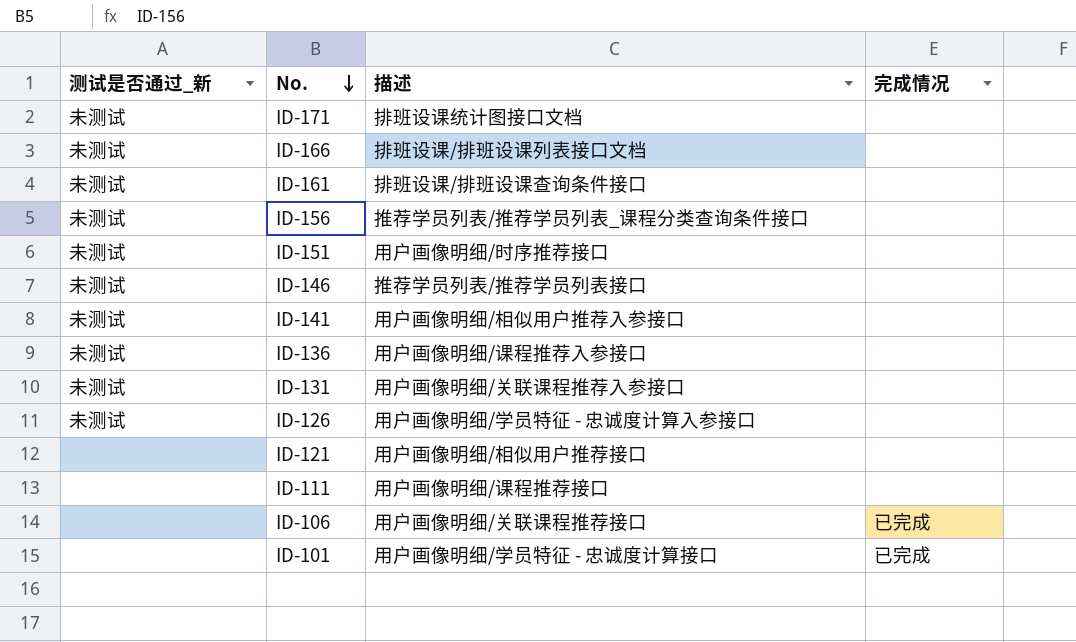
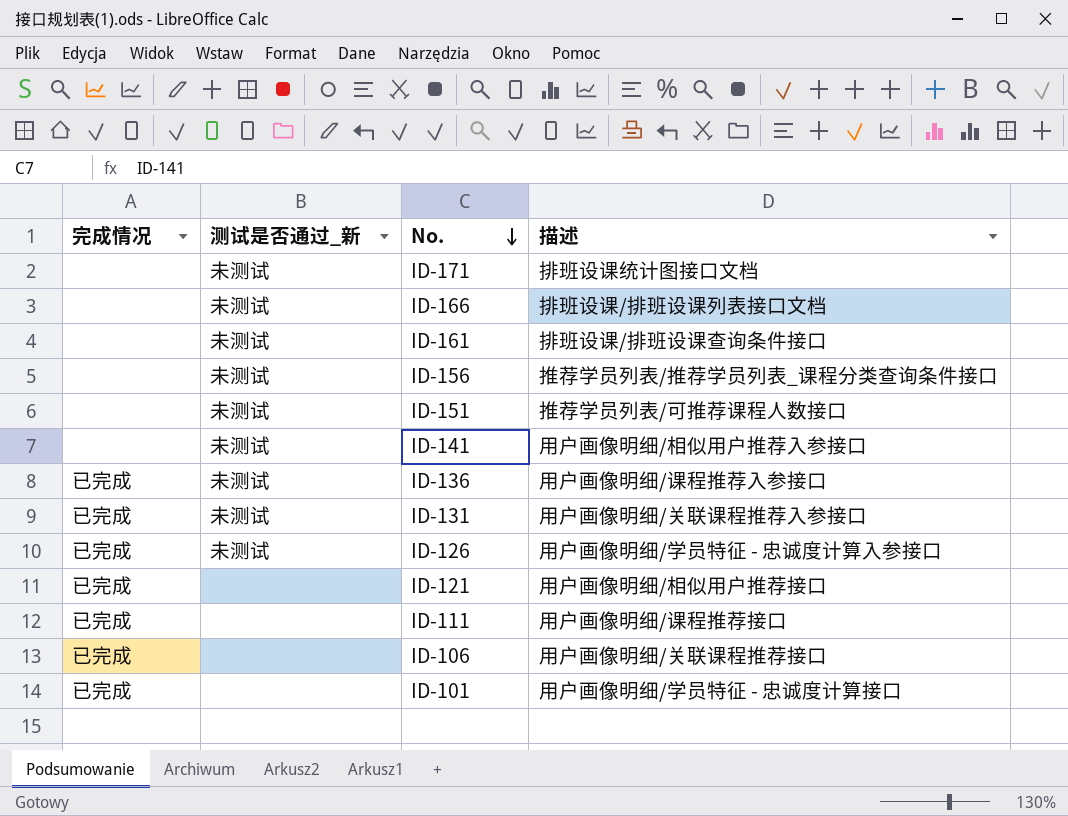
column 完成情况 | position: 4 -> 1
row ID-146: 未测试 | 推荐学员列表/推荐学员列表接口 | none -> none
ID-151 | 描述: 用户画像明细/时序推荐接口 -> 推荐学员列表/可推荐课程人数接口
ID-136 | 完成情况: none -> 已完成
ID-131 | 完成情况: none -> 已完成
ID-126 | 完成情况: none -> 已完成
ID-121 | 完成情况: none -> 已完成
ID-111 | 完成情况: none -> 已完成

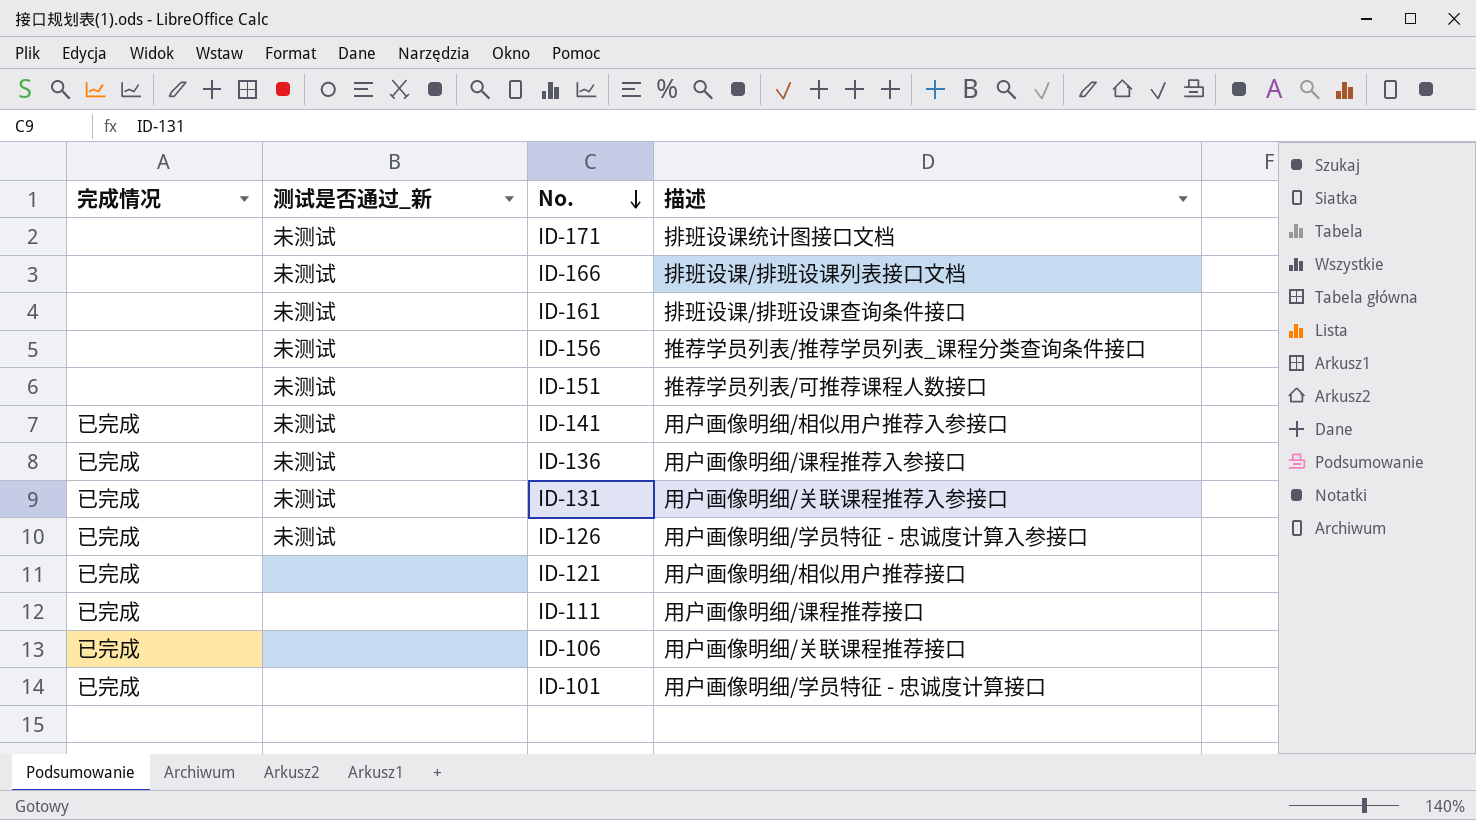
ID-141 | 完成情况: none -> 已完成

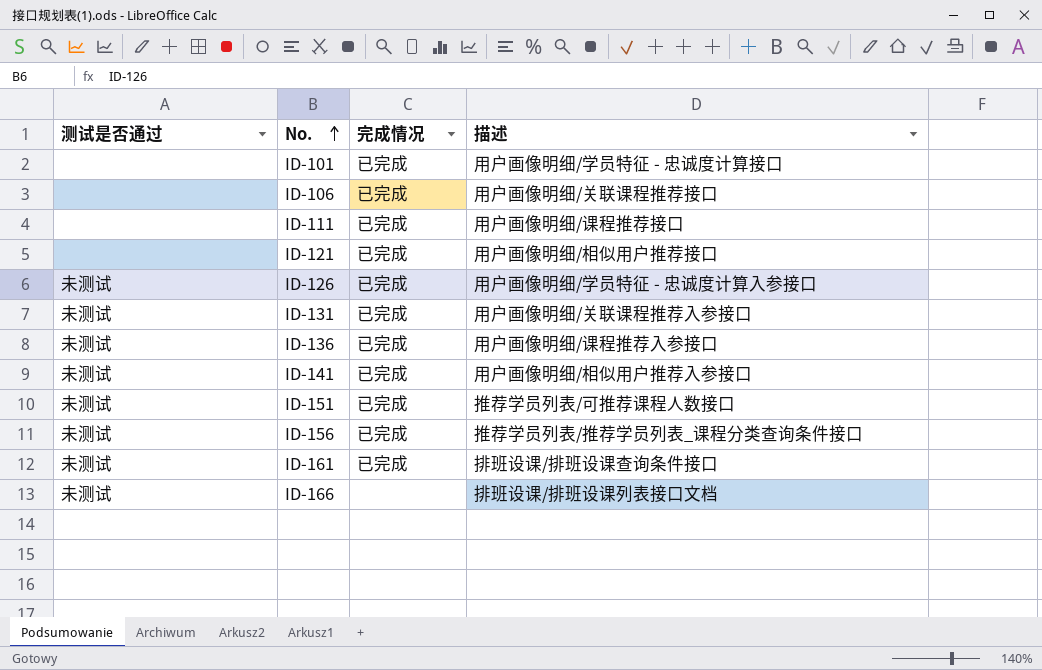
row order: No. descending -> No. ascending
column name: 测试是否通过_新 -> 测试是否通过
column 完成情况 | position: 1 -> 3
row ID-171: none | 未测试 | 排班设课统计图接口文档 -> none
ID-151 | 完成情况: none -> 已完成
ID-156 | 完成情况: none -> 已完成
ID-161 | 完成情况: none -> 已完成

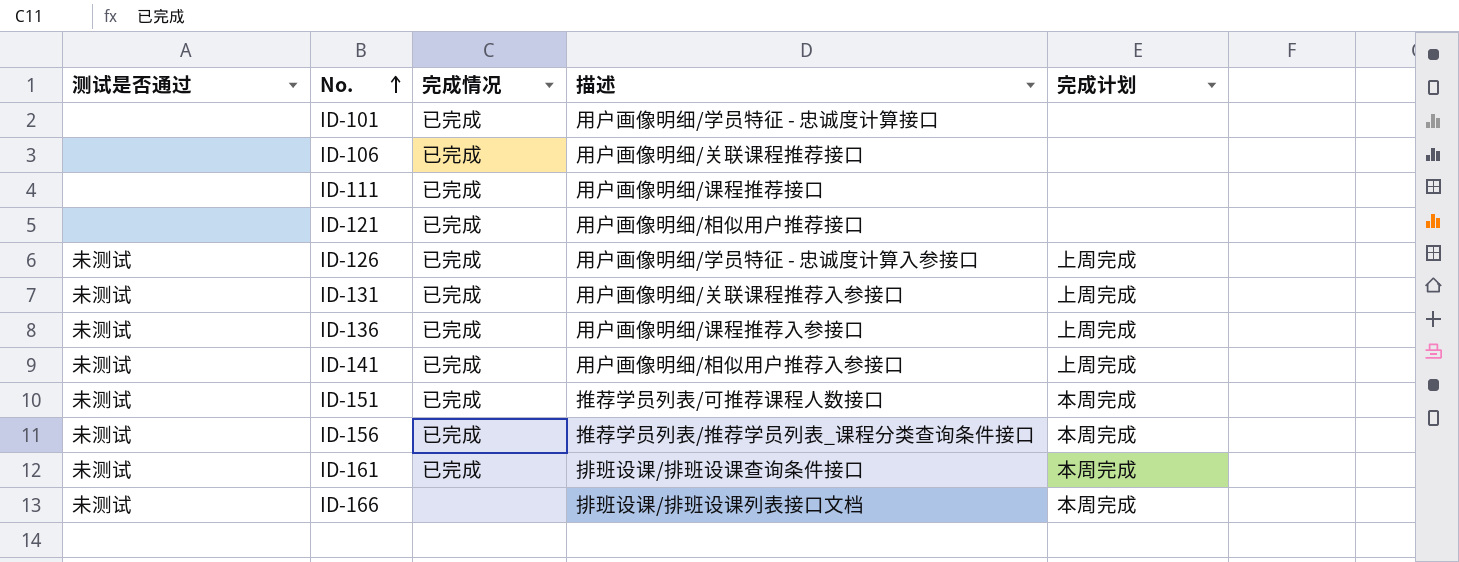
column 完成计划 | position: none -> 5

